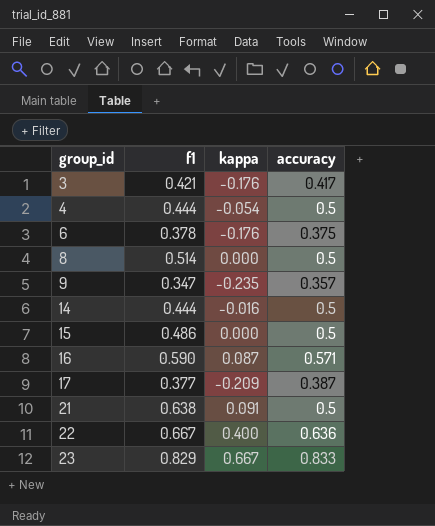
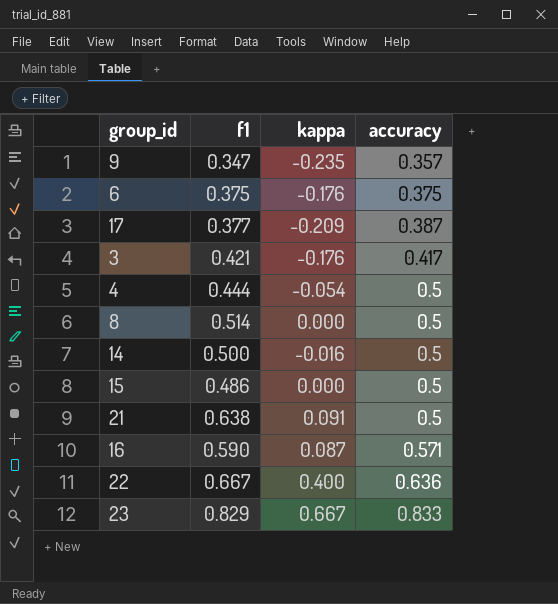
row order: group_id ascending -> accuracy ascending
6 | f1: 0.378 -> 0.375
14 | f1: 0.444 -> 0.500

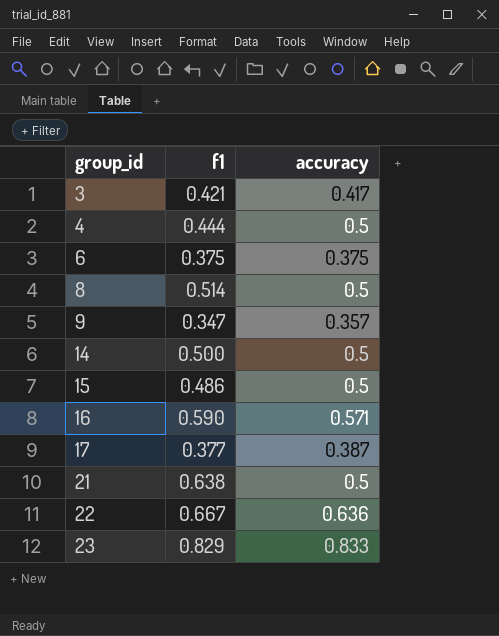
row order: accuracy ascending -> group_id ascending
column kappa | position: 3 -> none

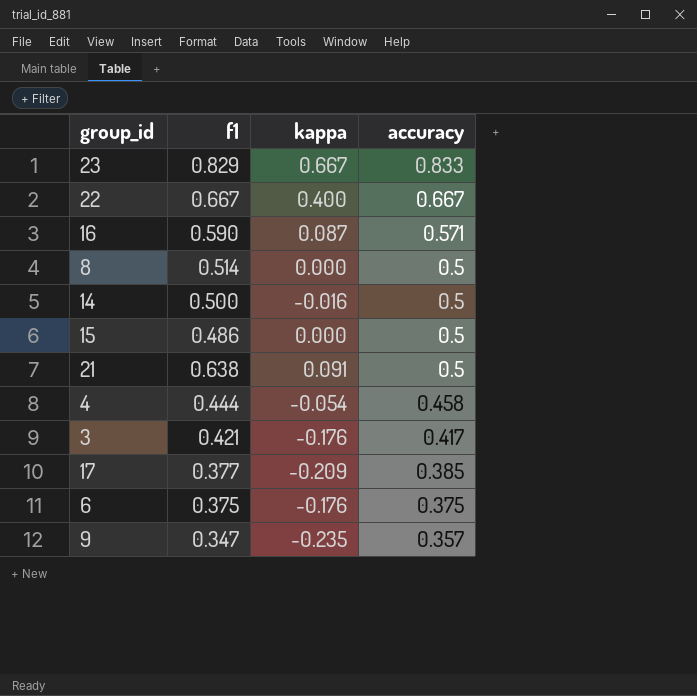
row order: group_id ascending -> accuracy descending
column kappa | position: none -> 3
22 | accuracy: 0.636 -> 0.667
4 | accuracy: 0.5 -> 0.458
17 | accuracy: 0.387 -> 0.385

